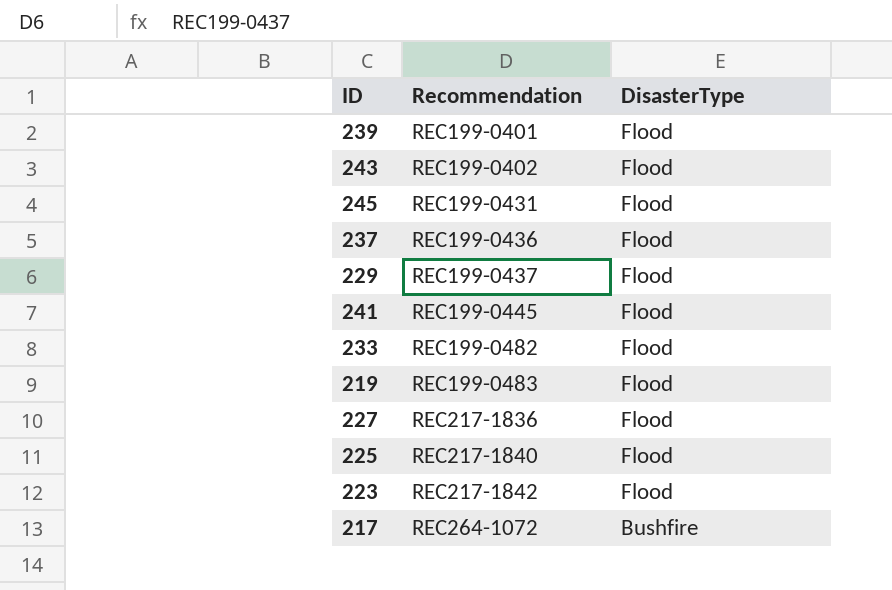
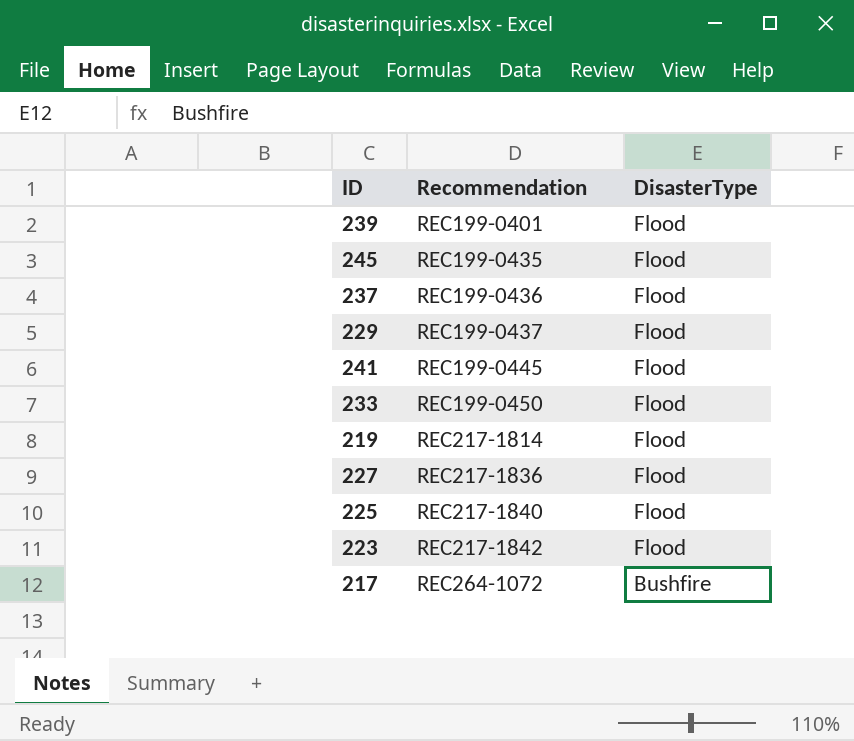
row 243: REC199-0402 | Flood -> none
245 | Recommendation: REC199-0431 -> REC199-0435
233 | Recommendation: REC199-0482 -> REC199-0450
219 | Recommendation: REC199-0483 -> REC217-1814

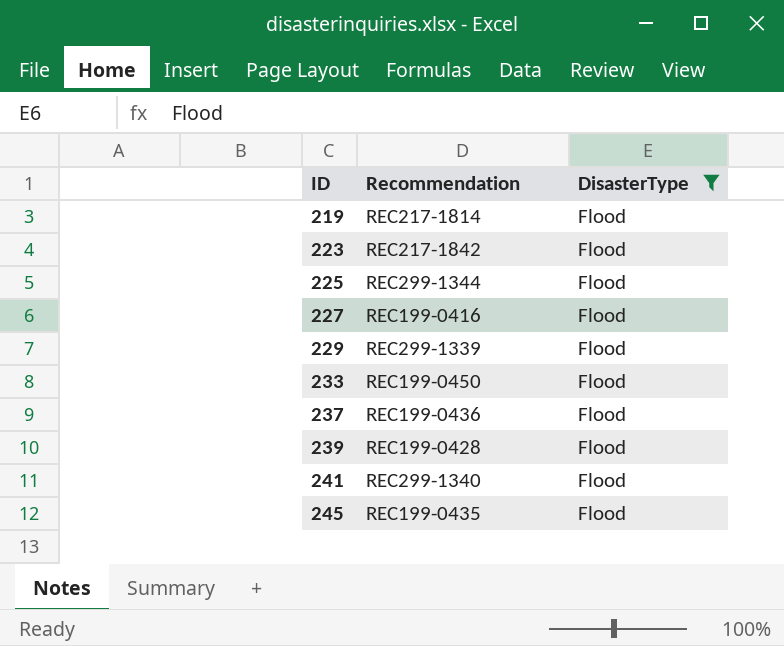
filter: none -> DisasterType = Flood
row order: Recommendation ascending -> ID ascending
225 | Recommendation: REC217-1840 -> REC299-1344
227 | Recommendation: REC217-1836 -> REC199-0416
229 | Recommendation: REC199-0437 -> REC299-1339
239 | Recommendation: REC199-0401 -> REC199-0428
241 | Recommendation: REC199-0445 -> REC299-1340

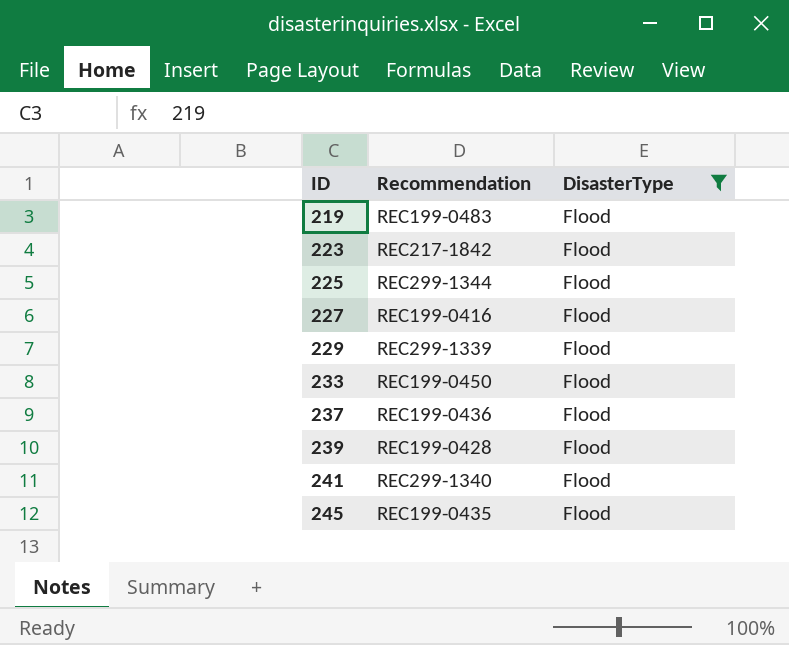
219 | Recommendation: REC217-1814 -> REC199-0483

